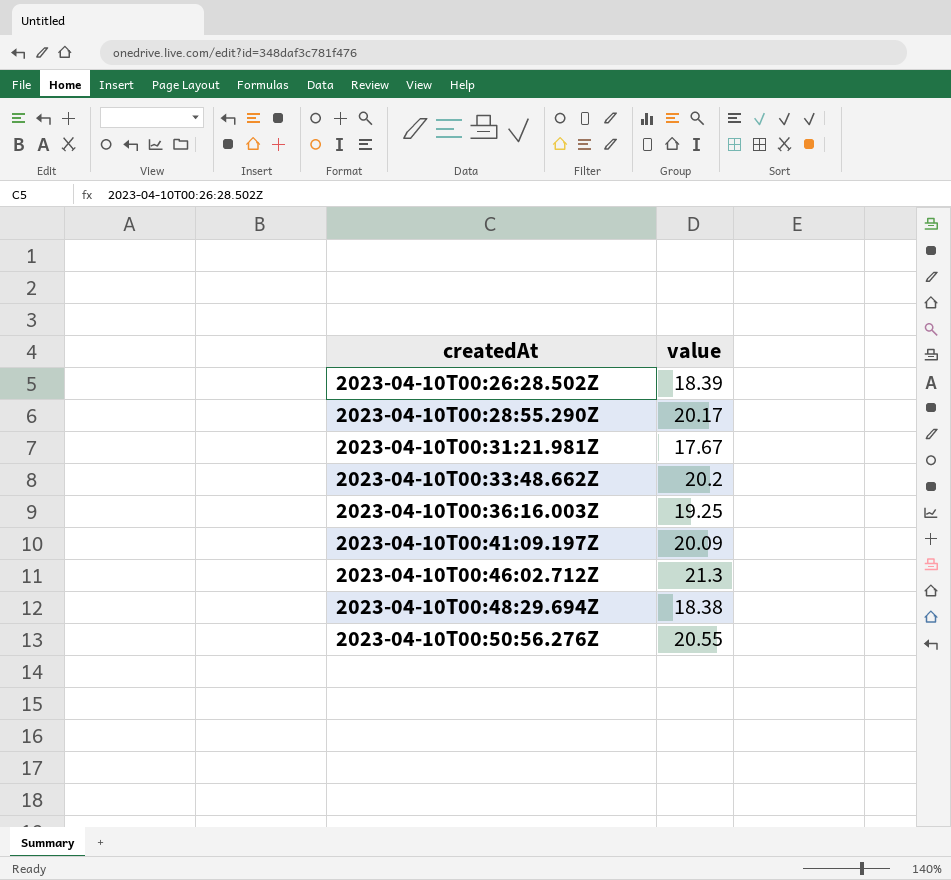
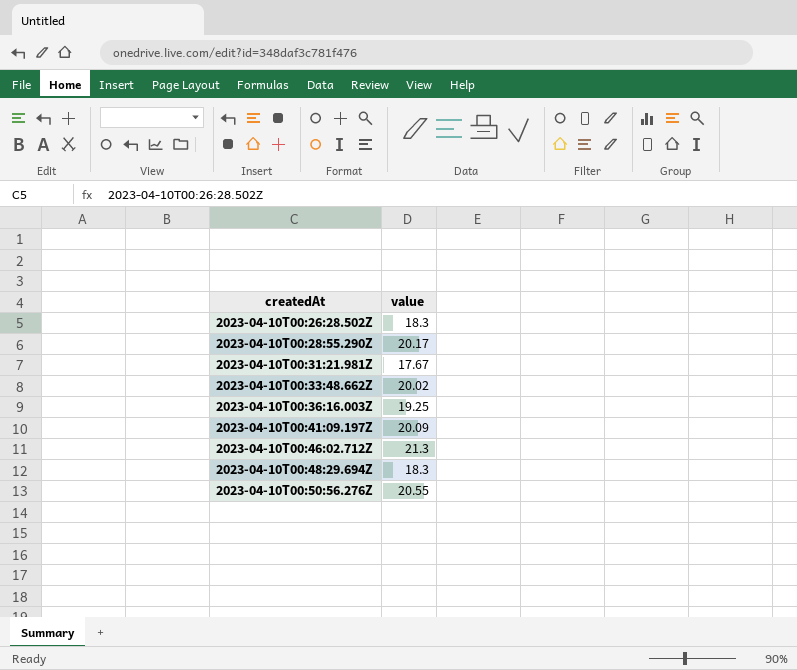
2023-04-10T00:26:28.502Z | value: 18.39 -> 18.3
2023-04-10T00:33:48.662Z | value: 20.2 -> 20.02
2023-04-10T00:48:29.694Z | value: 18.38 -> 18.3

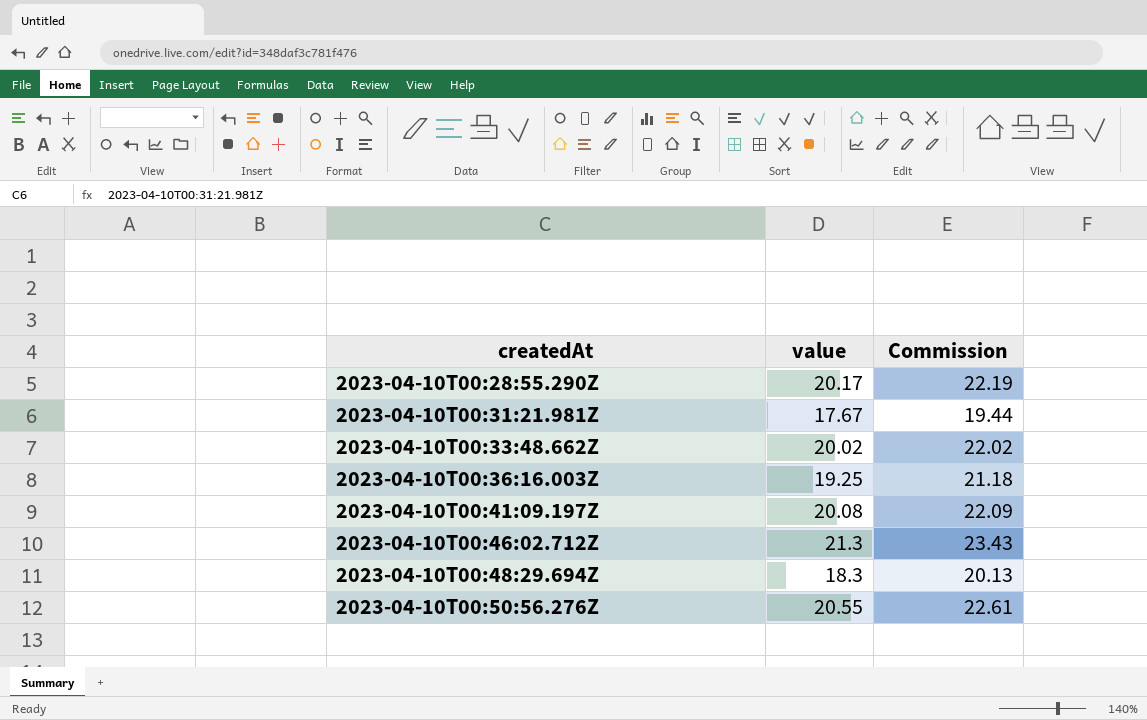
column Commission | formula: none -> [value] * 1.1
row 2023-04-10T00:26:28.502Z: 18.3 -> none
2023-04-10T00:41:09.197Z | value: 20.09 -> 20.08

